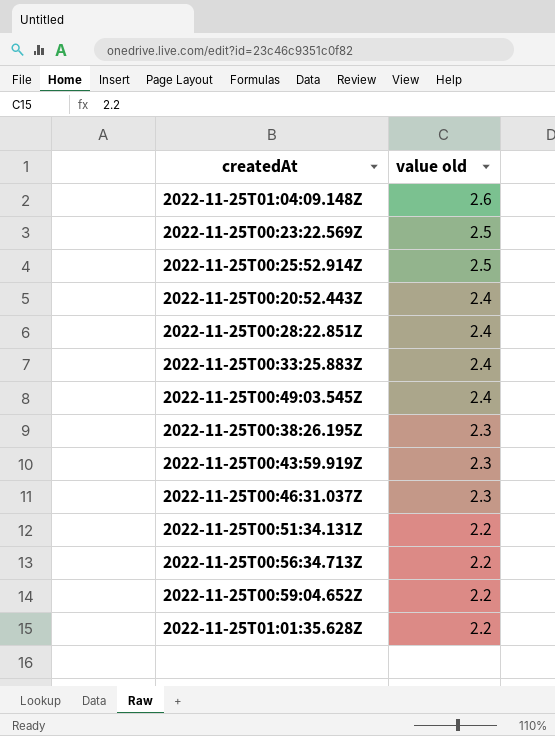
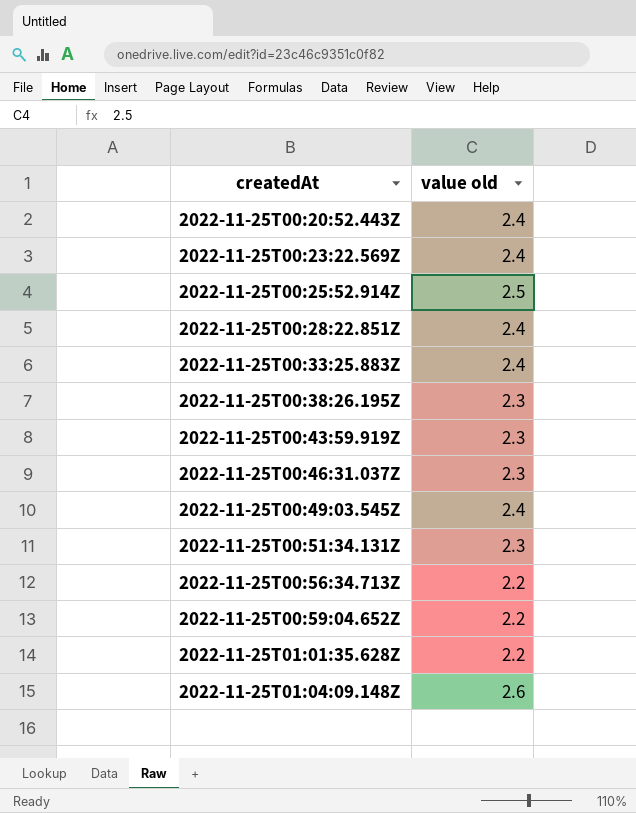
row order: value old descending -> createdAt ascending
2022-11-25T00:23:22.569Z | value old: 2.5 -> 2.4
2022-11-25T00:51:34.131Z | value old: 2.2 -> 2.3

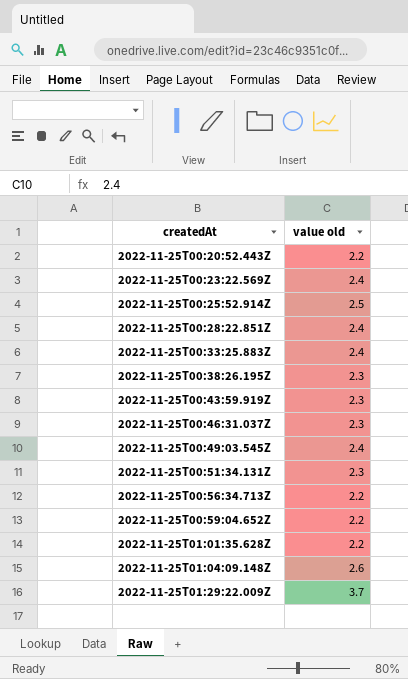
2022-11-25T00:20:52.443Z | value old: 2.4 -> 2.2
row 2022-11-25T01:29:22.009Z: none -> 3.7

